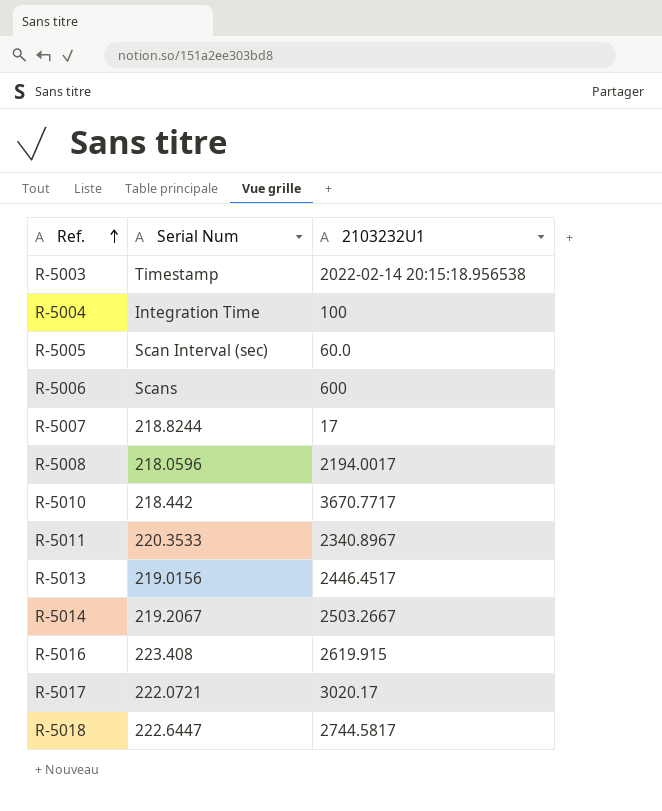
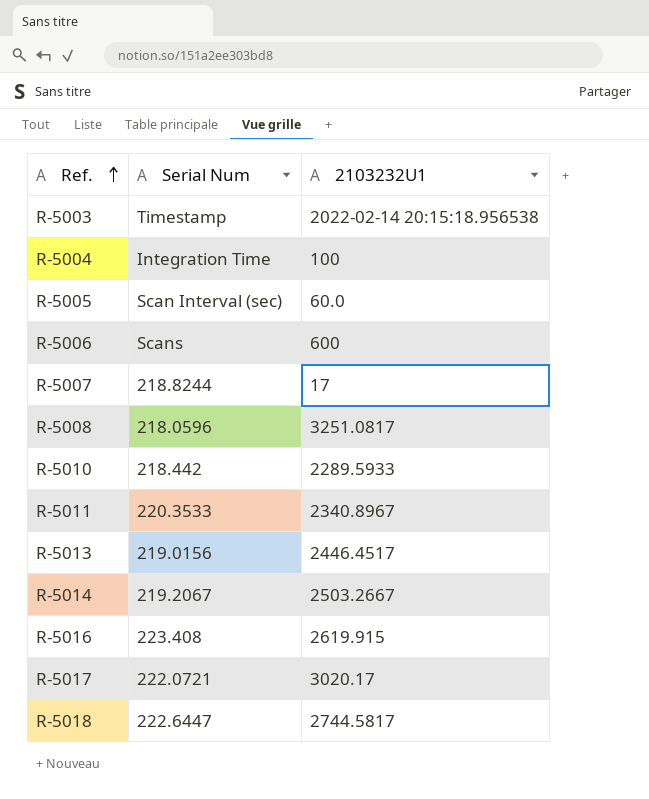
R-5008 | 2103232U1: 2194.0017 -> 3251.0817
R-5010 | 2103232U1: 3670.7717 -> 2289.5933

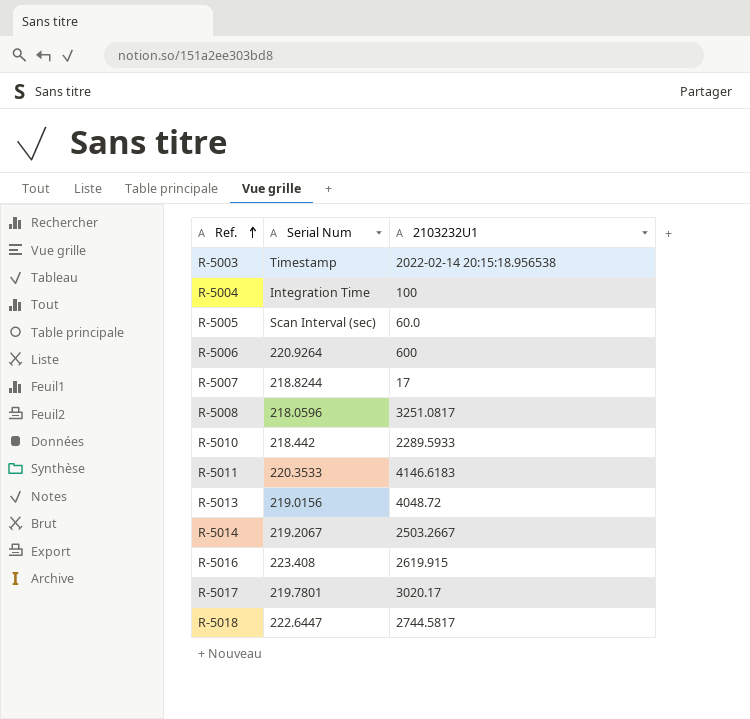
R-5006 | Serial Num: Scans -> 220.9264
R-5011 | 2103232U1: 2340.8967 -> 4146.6183
R-5013 | 2103232U1: 2446.4517 -> 4048.72
R-5017 | Serial Num: 222.0721 -> 219.7801

